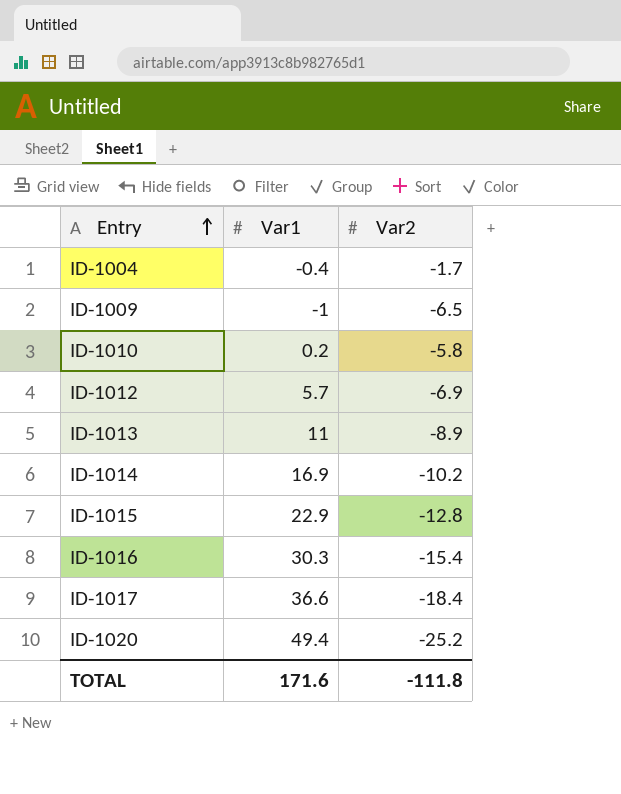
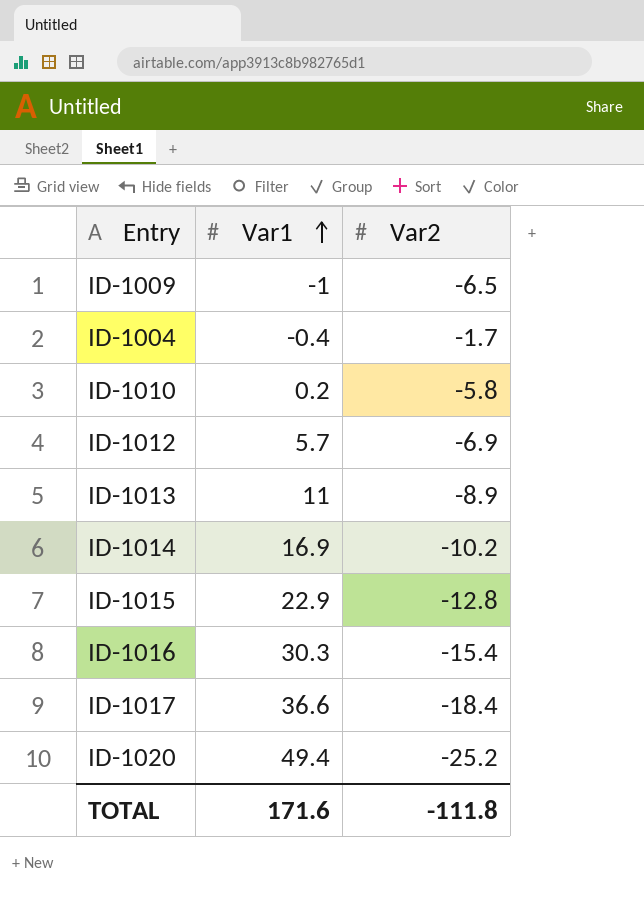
row order: Entry ascending -> Var1 ascending

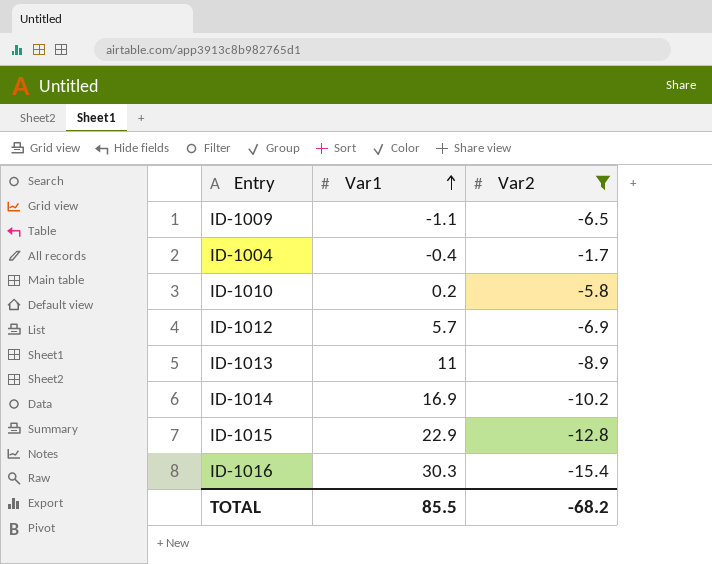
filter: none -> Var2 >= -15.4
ID-1009 | Var1: -1 -> -1.1
TOTAL | Var1: 171.6 -> 85.5
TOTAL | Var2: -111.8 -> -68.2

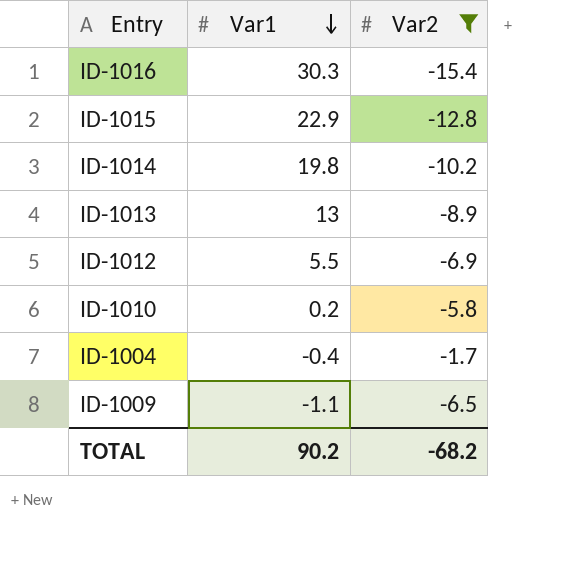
row order: Var1 ascending -> Var1 descending
ID-1014 | Var1: 16.9 -> 19.8
ID-1013 | Var1: 11 -> 13
ID-1012 | Var1: 5.7 -> 5.5
TOTAL | Var1: 85.5 -> 90.2

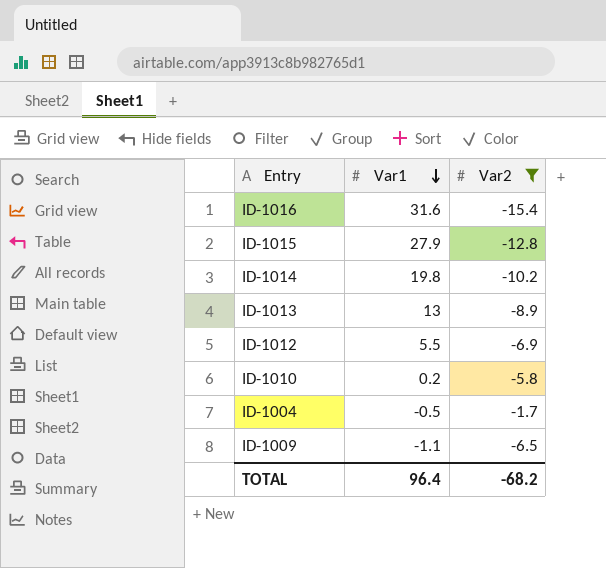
ID-1016 | Var1: 30.3 -> 31.6
ID-1015 | Var1: 22.9 -> 27.9
ID-1004 | Var1: -0.4 -> -0.5
TOTAL | Var1: 90.2 -> 96.4

